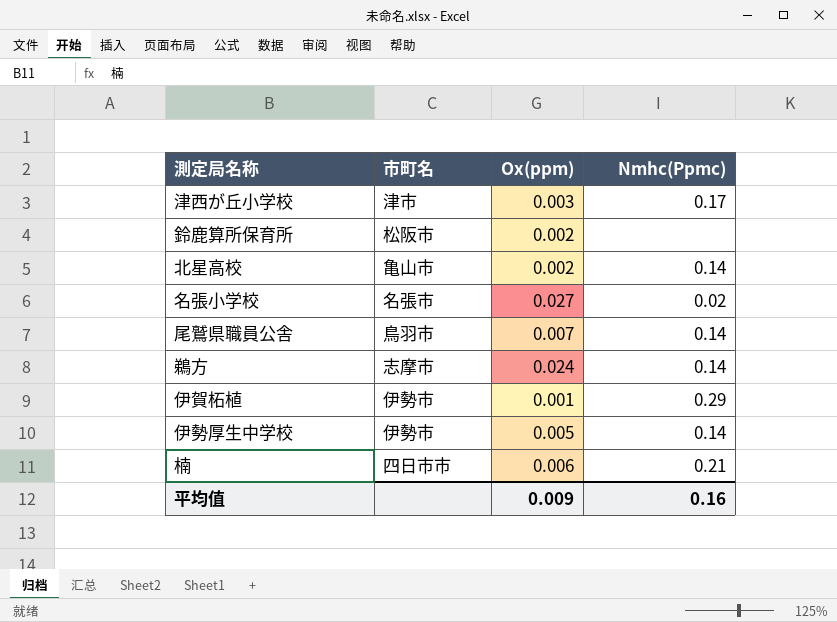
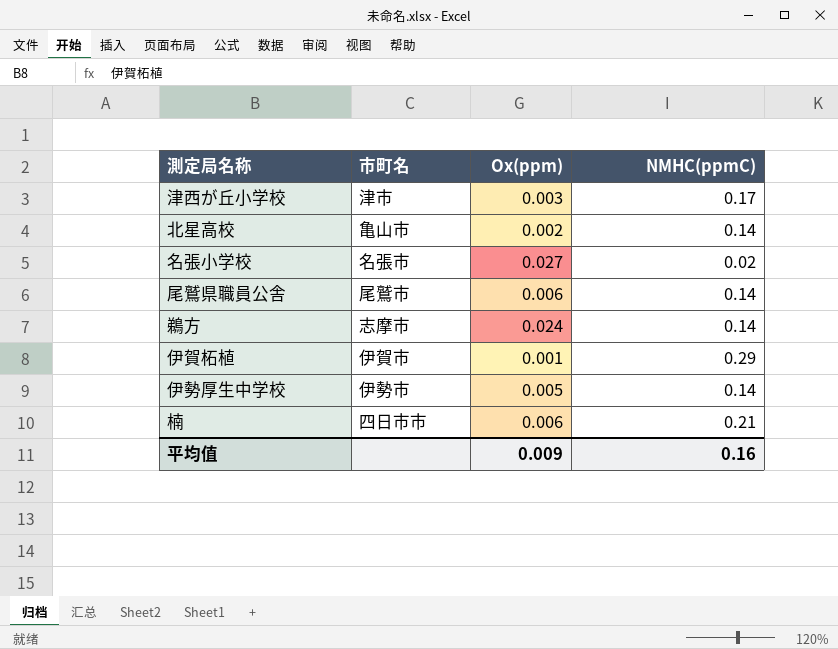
column name: Nmhc(Ppmc) -> NMHC(ppmC)
row 鈴鹿算所保育所: 松阪市 | 0.002 | none -> none
尾鷲県職員公舎 | 市町名: 鳥羽市 -> 尾鷲市
尾鷲県職員公舎 | Ox(ppm): 0.007 -> 0.006
伊賀柘植 | 市町名: 伊勢市 -> 伊賀市

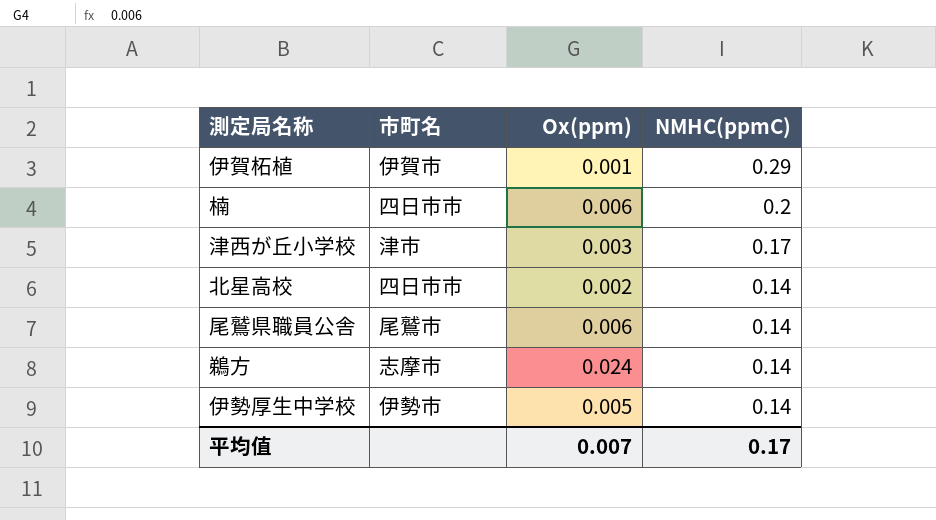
row order: none -> NMHC(ppmC) descending
row 名張小学校: 名張市 | 0.027 | 0.02 -> none
楠 | NMHC(ppmC): 0.21 -> 0.2
北星高校 | 市町名: 亀山市 -> 四日市市
平均值 | Ox(ppm): 0.009 -> 0.007
平均值 | NMHC(ppmC): 0.16 -> 0.17

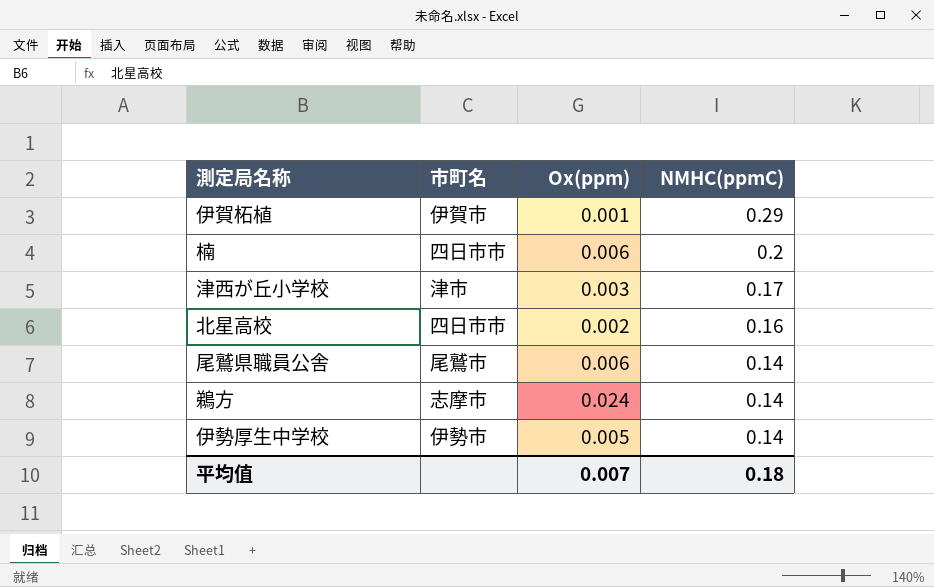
北星高校 | NMHC(ppmC): 0.14 -> 0.16
平均值 | NMHC(ppmC): 0.17 -> 0.18

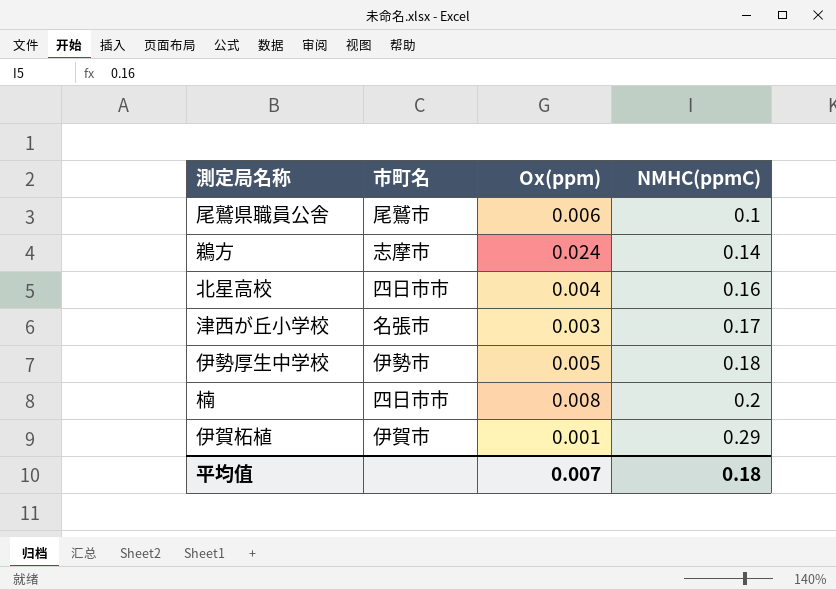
row order: NMHC(ppmC) descending -> NMHC(ppmC) ascending
尾鷲県職員公舎 | NMHC(ppmC): 0.14 -> 0.1
北星高校 | Ox(ppm): 0.002 -> 0.004
津西が丘小学校 | 市町名: 津市 -> 名張市
伊勢厚生中学校 | NMHC(ppmC): 0.14 -> 0.18
楠 | Ox(ppm): 0.006 -> 0.008

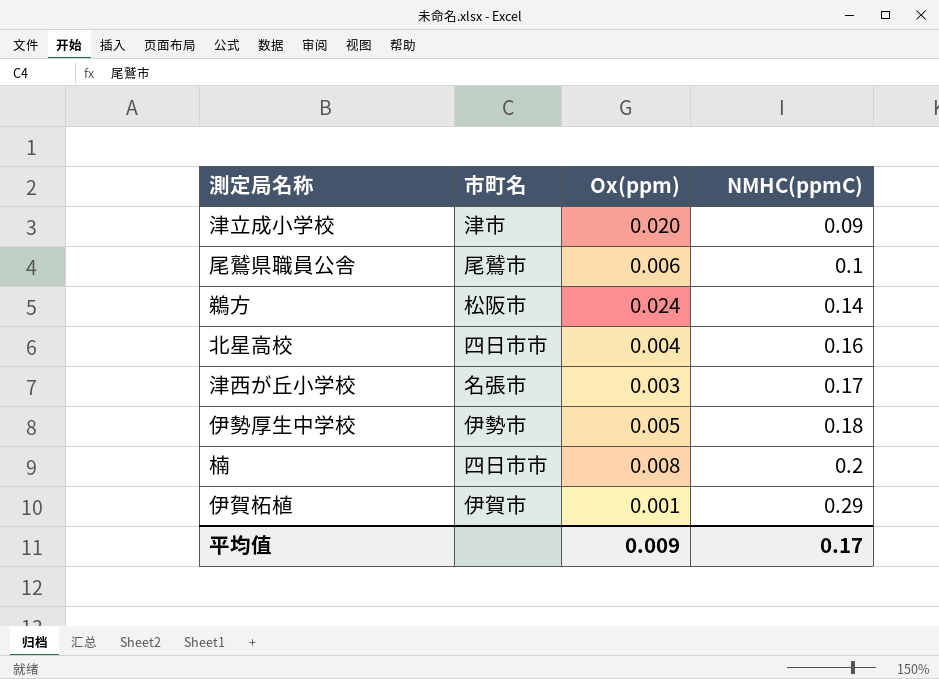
row 津立成小学校: none -> 津市 | 0.020 | 0.09
鵜方 | 市町名: 志摩市 -> 松阪市
平均值 | Ox(ppm): 0.007 -> 0.009
平均值 | NMHC(ppmC): 0.18 -> 0.17

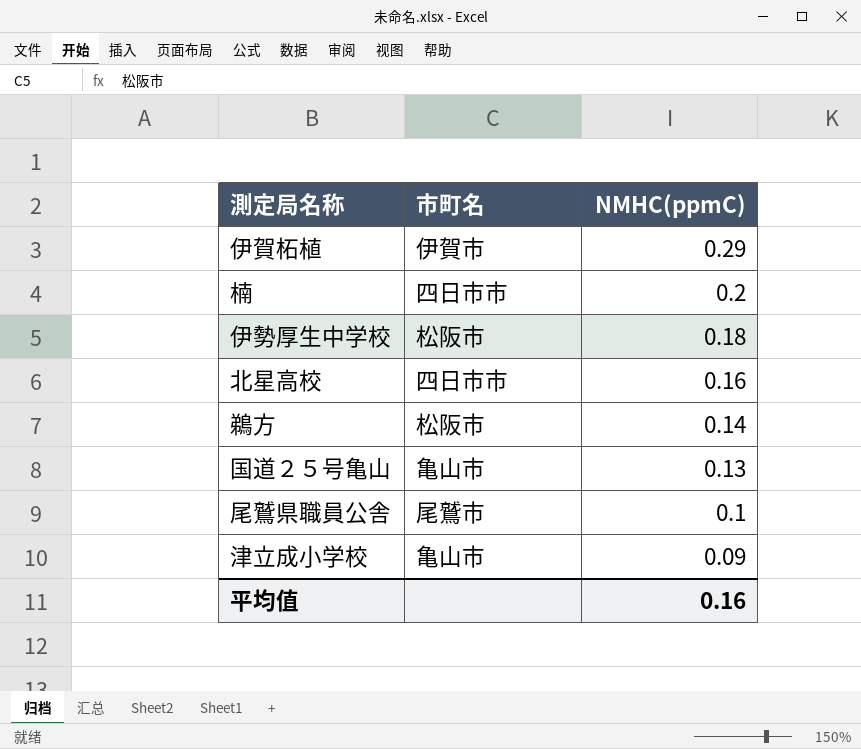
row order: NMHC(ppmC) ascending -> NMHC(ppmC) descending
column Ox(ppm) | position: 3 -> none
row 津西が丘小学校: 名張市 | 0.003 | 0.17 -> none
伊勢厚生中学校 | 市町名: 伊勢市 -> 松阪市
row 国道２５号亀山: none -> 亀山市 | 0.13
津立成小学校 | 市町名: 津市 -> 亀山市
平均值 | NMHC(ppmC): 0.17 -> 0.16

